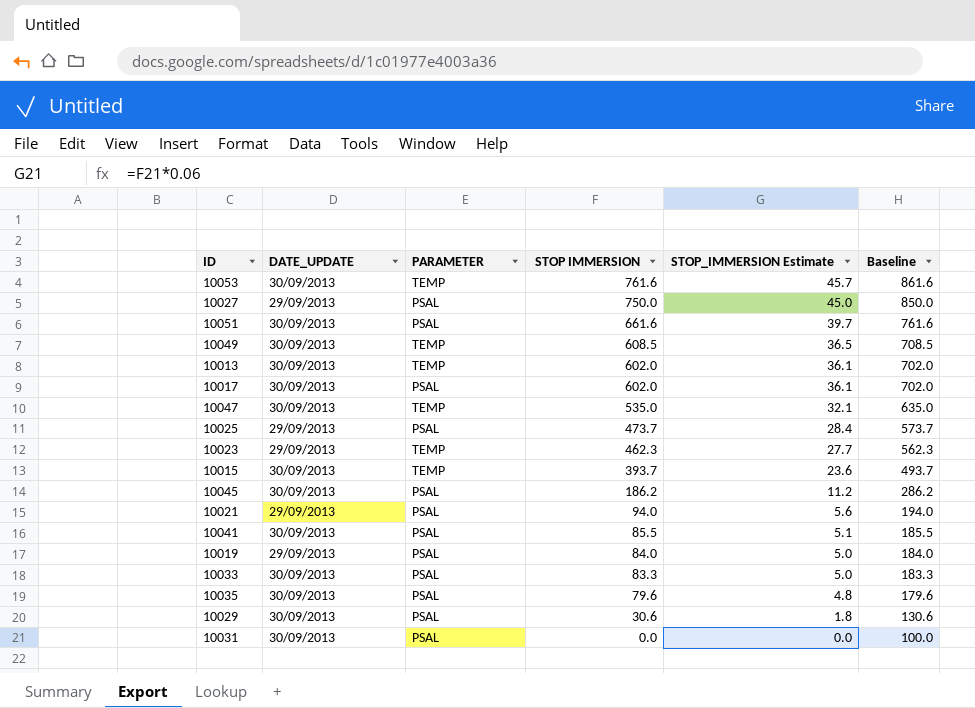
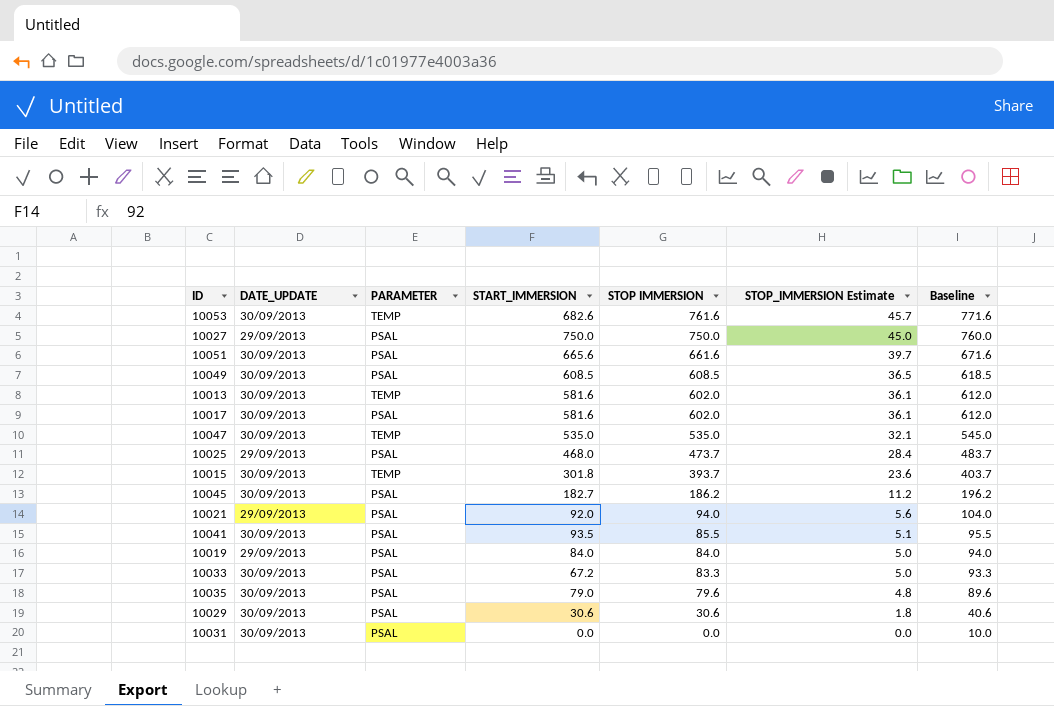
column START_IMMERSION | position: none -> 4
column Baseline | formula: [STOP IMMERSION] + 100 -> [STOP IMMERSION] + 10
row 10023: 29/09/2013 | TEMP | 462.3 | 27.7 | 562.3 -> none
10049 | PARAMETER: TEMP -> PSAL

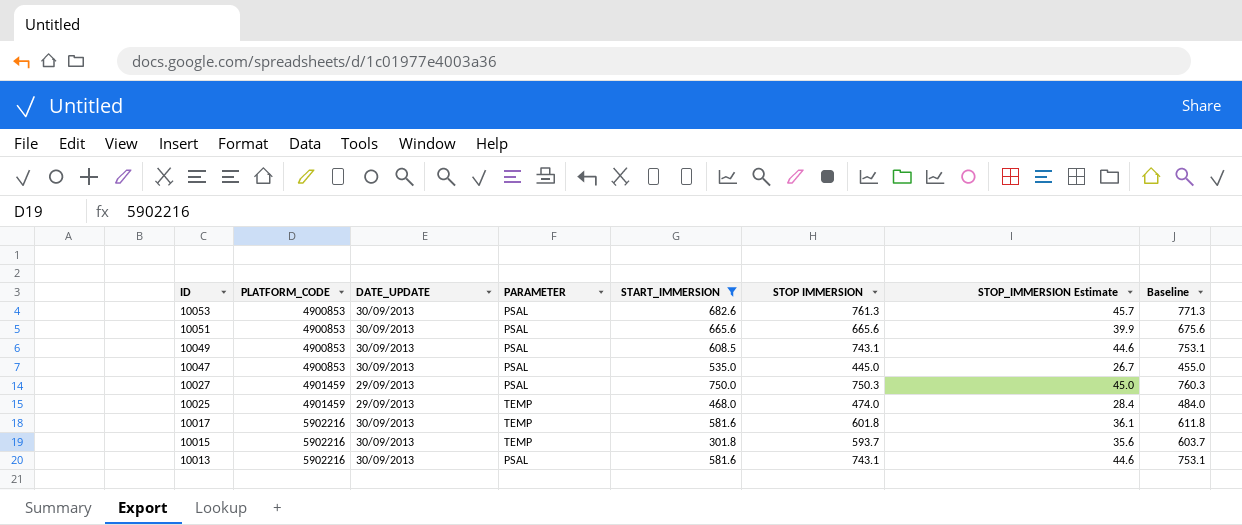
filter: none -> START_IMMERSION >= 301.8
row order: STOP IMMERSION descending -> ID descending
column PLATFORM_CODE | position: none -> 2
10053 | PARAMETER: TEMP -> PSAL
10053 | STOP IMMERSION: 761.6 -> 761.3
10053 | Baseline: 771.6 -> 771.3
10051 | STOP IMMERSION: 661.6 -> 665.6
10051 | STOP_IMMERSION Estimate: 39.7 -> 39.9
10051 | Baseline: 671.6 -> 675.6
10049 | STOP IMMERSION: 608.5 -> 743.1
10049 | STOP_IMMERSION Estimate: 36.5 -> 44.6
10049 | Baseline: 618.5 -> 753.1
10047 | PARAMETER: TEMP -> PSAL
10047 | STOP IMMERSION: 535.0 -> 445.0
10047 | STOP_IMMERSION Estimate: 32.1 -> 26.7
10047 | Baseline: 545.0 -> 455.0
10027 | STOP IMMERSION: 750.0 -> 750.3
10027 | Baseline: 760.0 -> 760.3
10025 | PARAMETER: PSAL -> TEMP
10025 | STOP IMMERSION: 473.7 -> 474.0
10025 | Baseline: 483.7 -> 484.0
10017 | PARAMETER: PSAL -> TEMP
10017 | STOP IMMERSION: 602.0 -> 601.8
10017 | Baseline: 612.0 -> 611.8
10015 | STOP IMMERSION: 393.7 -> 593.7
10015 | STOP_IMMERSION Estimate: 23.6 -> 35.6
10015 | Baseline: 403.7 -> 603.7
10013 | PARAMETER: TEMP -> PSAL
10013 | STOP IMMERSION: 602.0 -> 743.1
10013 | STOP_IMMERSION Estimate: 36.1 -> 44.6
10013 | Baseline: 612.0 -> 753.1

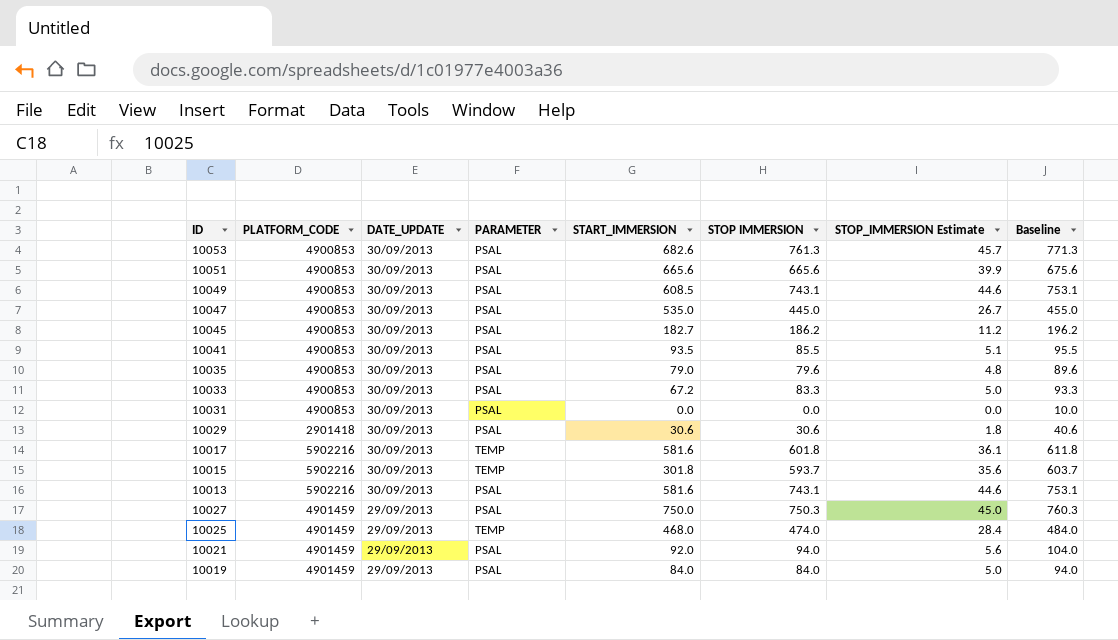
filter: START_IMMERSION >= 301.8 -> none
row order: ID descending -> DATE_UPDATE descending

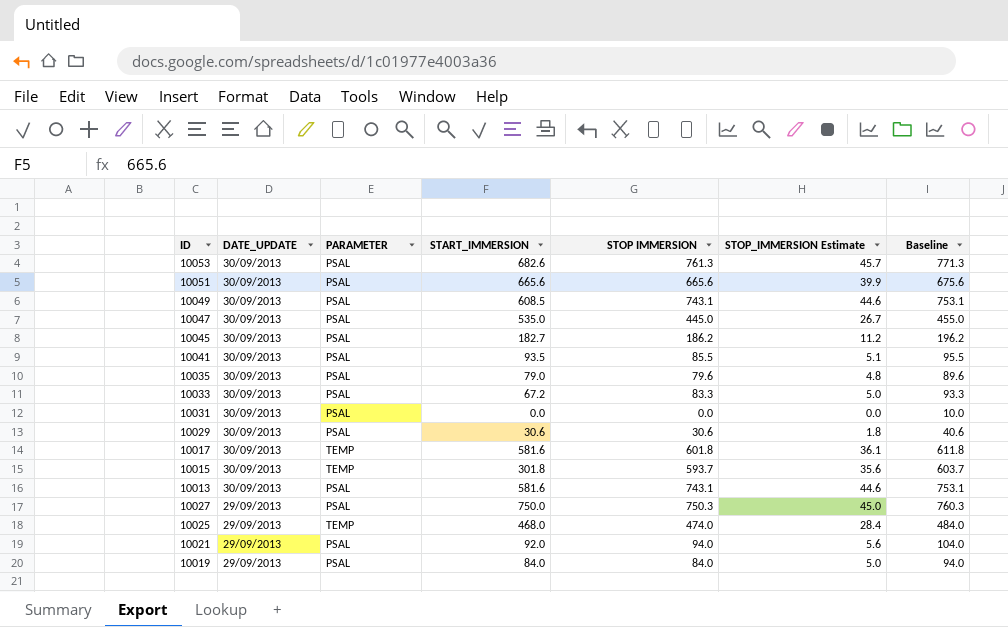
column PLATFORM_CODE | position: 2 -> none

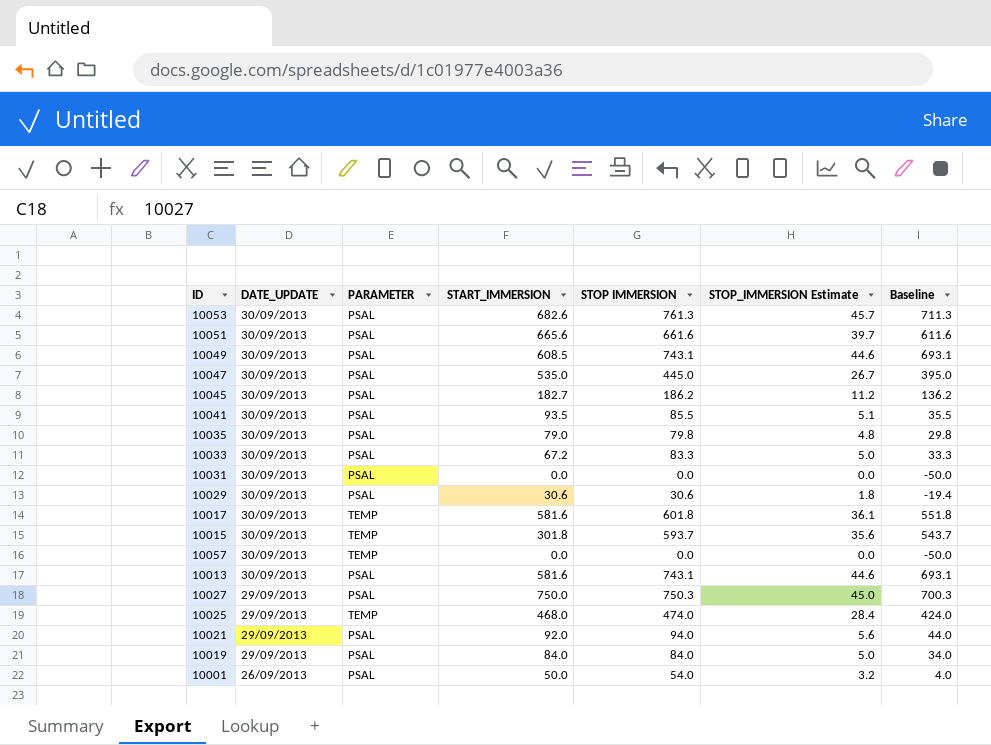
column Baseline | formula: [STOP IMMERSION] + 10 -> [STOP IMMERSION] - 50
10051 | STOP IMMERSION: 665.6 -> 661.6
10051 | STOP_IMMERSION Estimate: 39.9 -> 39.7
10035 | STOP IMMERSION: 79.6 -> 79.8
row 10057: none -> 30/09/2013 | TEMP | 0.0 | 0.0 | 0.0 | -50.0
row 10001: none -> 26/09/2013 | PSAL | 50.0 | 54.0 | 3.2 | 4.0

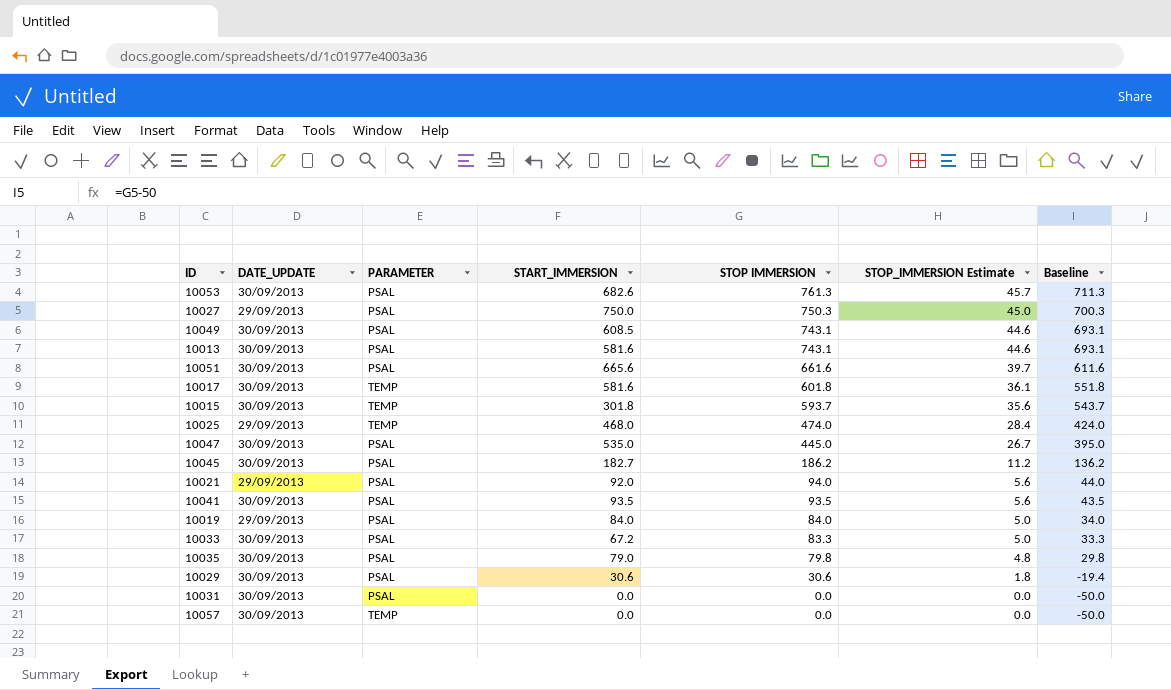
row order: DATE_UPDATE descending -> STOP IMMERSION descending
row 10001: 26/09/2013 | PSAL | 50.0 | 54.0 | 3.2 | 4.0 -> none
10041 | STOP IMMERSION: 85.5 -> 93.5
10041 | STOP_IMMERSION Estimate: 5.1 -> 5.6
10041 | Baseline: 35.5 -> 43.5

